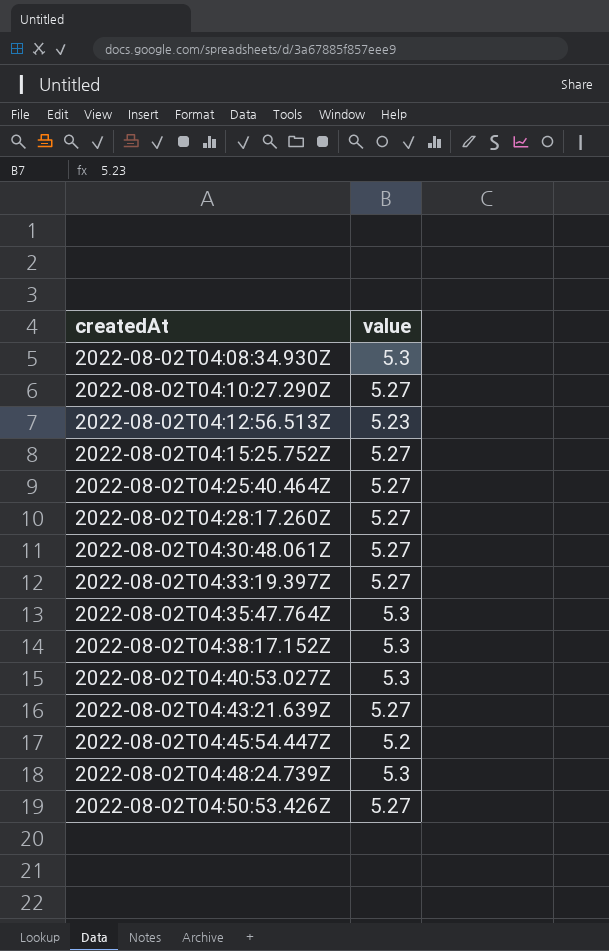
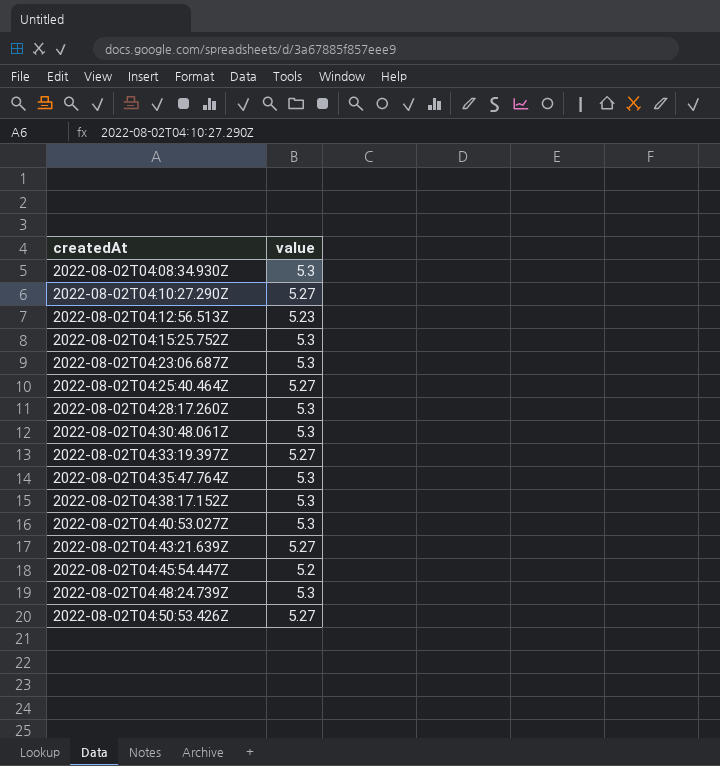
2022-08-02T04:15:25.752Z | value: 5.27 -> 5.3
row 2022-08-02T04:23:06.687Z: none -> 5.3
2022-08-02T04:28:17.260Z | value: 5.27 -> 5.3
2022-08-02T04:30:48.061Z | value: 5.27 -> 5.3

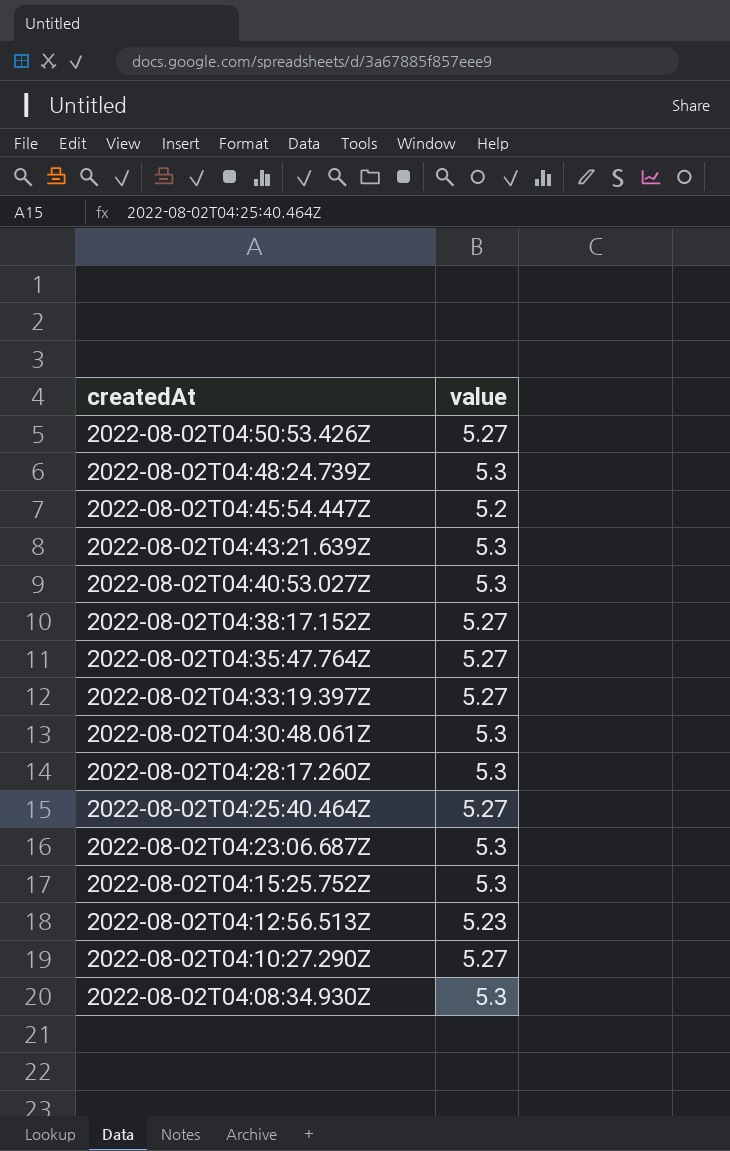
row order: createdAt ascending -> createdAt descending
2022-08-02T04:43:21.639Z | value: 5.27 -> 5.3
2022-08-02T04:38:17.152Z | value: 5.3 -> 5.27
2022-08-02T04:35:47.764Z | value: 5.3 -> 5.27

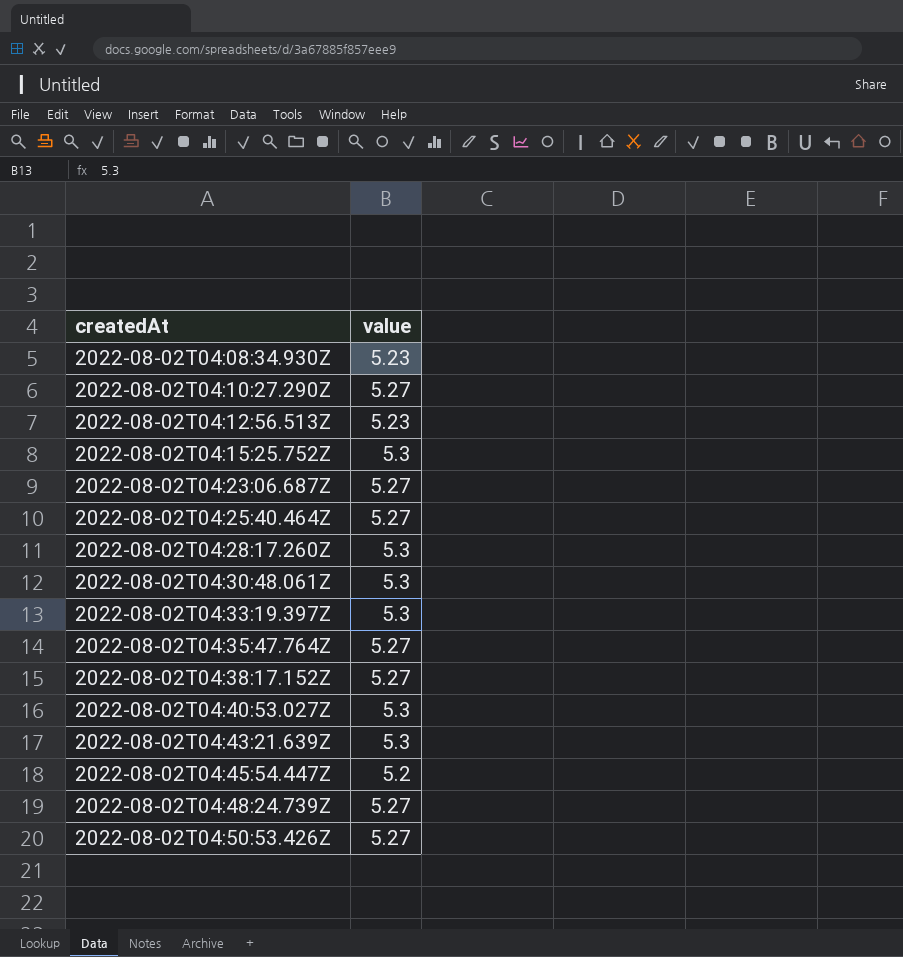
row order: createdAt descending -> createdAt ascending
2022-08-02T04:08:34.930Z | value: 5.3 -> 5.23
2022-08-02T04:23:06.687Z | value: 5.3 -> 5.27
2022-08-02T04:33:19.397Z | value: 5.27 -> 5.3
2022-08-02T04:48:24.739Z | value: 5.3 -> 5.27

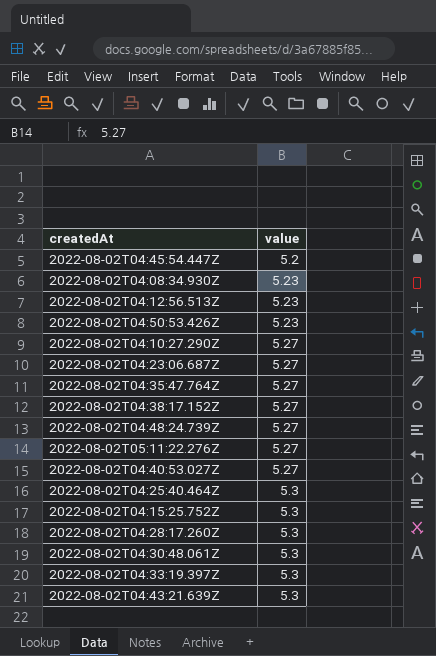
row order: createdAt ascending -> value ascending
2022-08-02T04:50:53.426Z | value: 5.27 -> 5.23
row 2022-08-02T05:11:22.276Z: none -> 5.27
2022-08-02T04:40:53.027Z | value: 5.3 -> 5.27
2022-08-02T04:25:40.464Z | value: 5.27 -> 5.3

